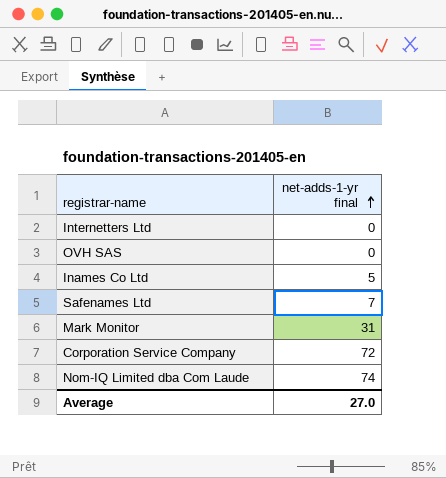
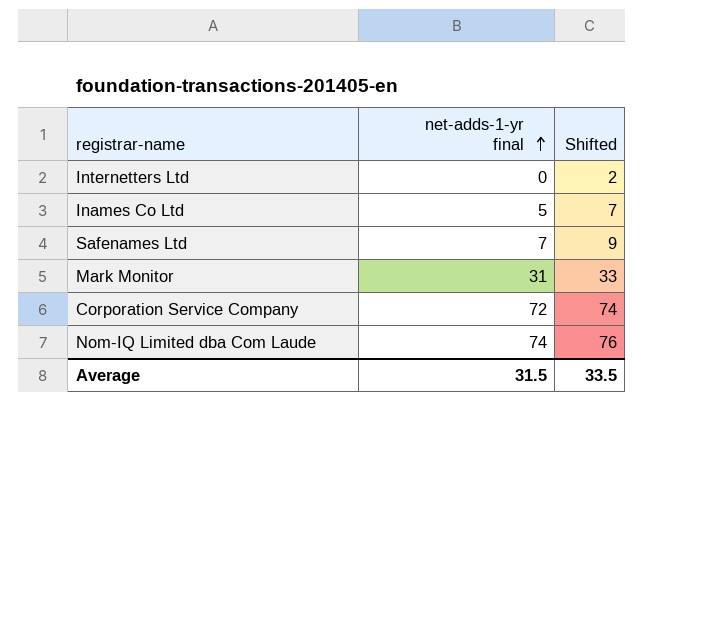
column Shifted | formula: none -> [net-adds-1-yr final] + 2
row OVH SAS: 0 -> none
Average | net-adds-1-yr final: 27.0 -> 31.5

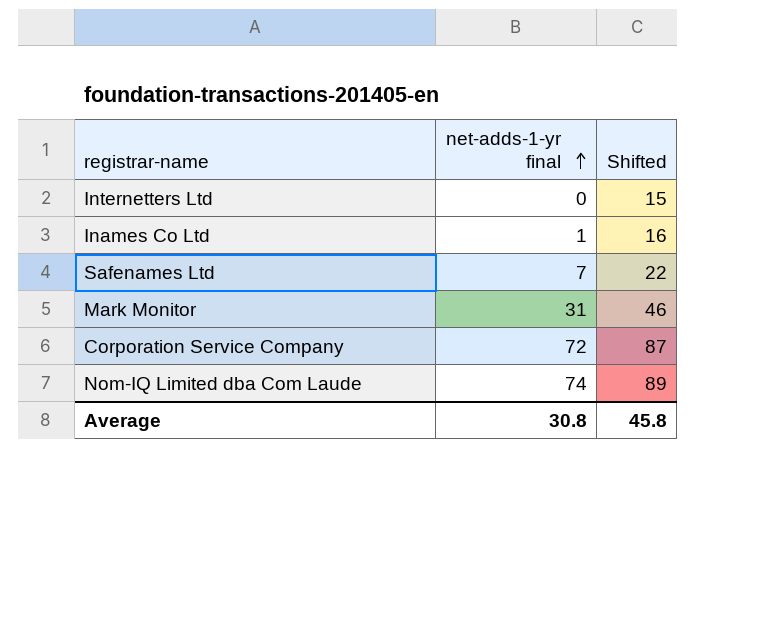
column Shifted | formula: [net-adds-1-yr final] + 2 -> [net-adds-1-yr final] + 15
Inames Co Ltd | net-adds-1-yr final: 5 -> 1
Average | net-adds-1-yr final: 31.5 -> 30.8
Average | Shifted: 33.5 -> 45.8

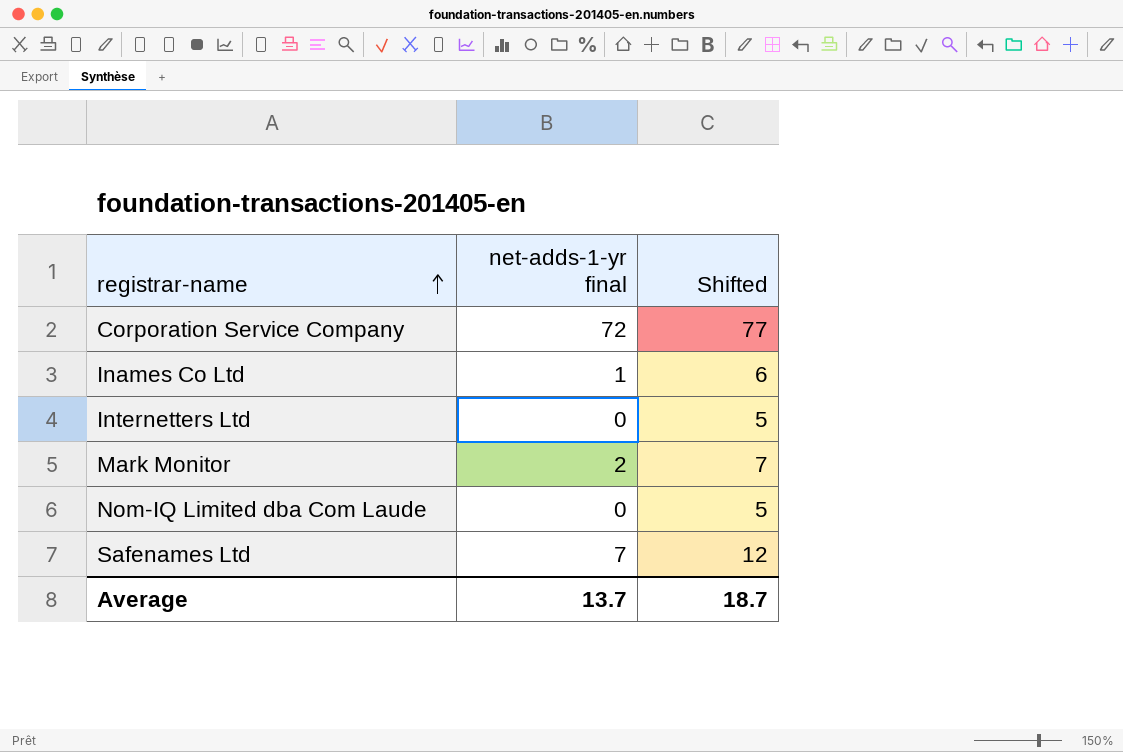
row order: net-adds-1-yr final ascending -> registrar-name ascending
column Shifted | formula: [net-adds-1-yr final] + 15 -> [net-adds-1-yr final] + 5
Mark Monitor | net-adds-1-yr final: 31 -> 2
Nom-IQ Limited dba Com Laude | net-adds-1-yr final: 74 -> 0
Average | net-adds-1-yr final: 30.8 -> 13.7
Average | Shifted: 45.8 -> 18.7

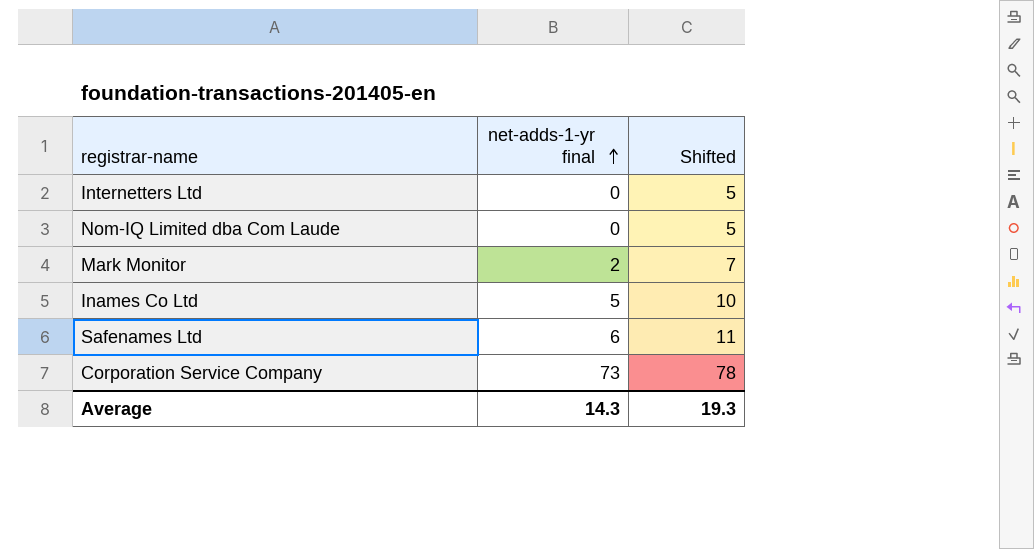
row order: registrar-name ascending -> net-adds-1-yr final ascending
Inames Co Ltd | net-adds-1-yr final: 1 -> 5
Inames Co Ltd | Shifted: 6 -> 10
Safenames Ltd | net-adds-1-yr final: 7 -> 6
Safenames Ltd | Shifted: 12 -> 11
Corporation Service Company | net-adds-1-yr final: 72 -> 73
Corporation Service Company | Shifted: 77 -> 78
Average | net-adds-1-yr final: 13.7 -> 14.3
Average | Shifted: 18.7 -> 19.3

